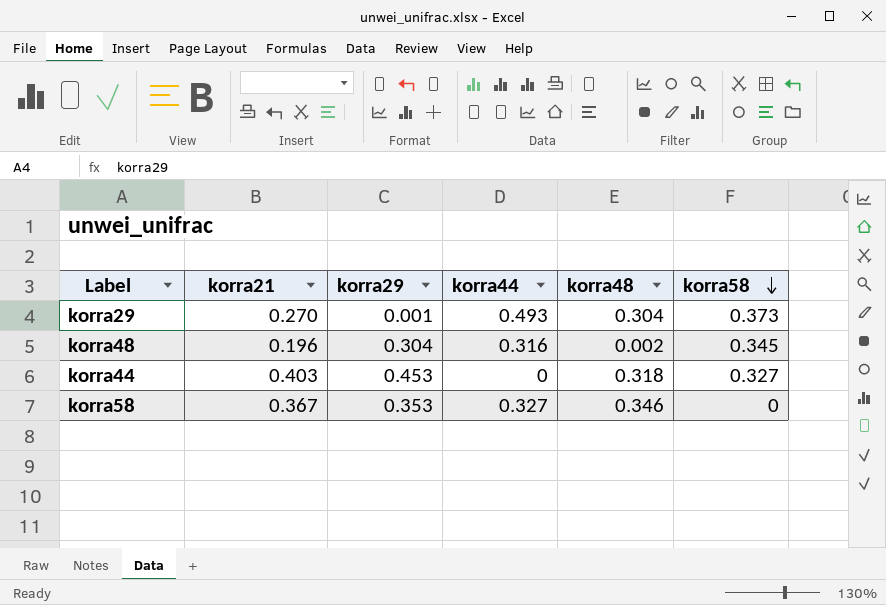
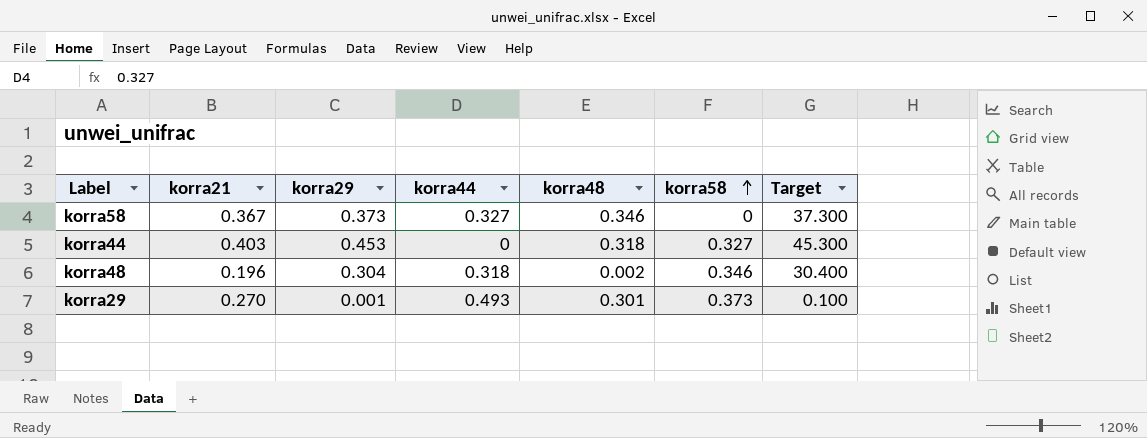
row order: korra58 descending -> korra58 ascending
column Target | formula: none -> [korra29] * 100
korra58 | korra29: 0.353 -> 0.373
korra48 | korra44: 0.316 -> 0.318
korra48 | korra58: 0.345 -> 0.346
korra29 | korra48: 0.304 -> 0.301

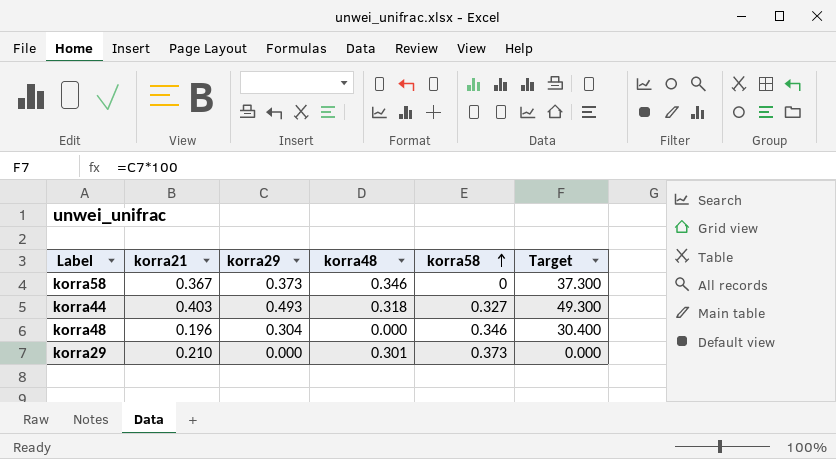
column korra44 | position: 4 -> none
korra44 | korra29: 0.453 -> 0.493
korra44 | Target: 45.300 -> 49.300
korra48 | korra48: 0.002 -> 0.000
korra29 | korra21: 0.270 -> 0.210
korra29 | korra29: 0.001 -> 0.000
korra29 | Target: 0.100 -> 0.000

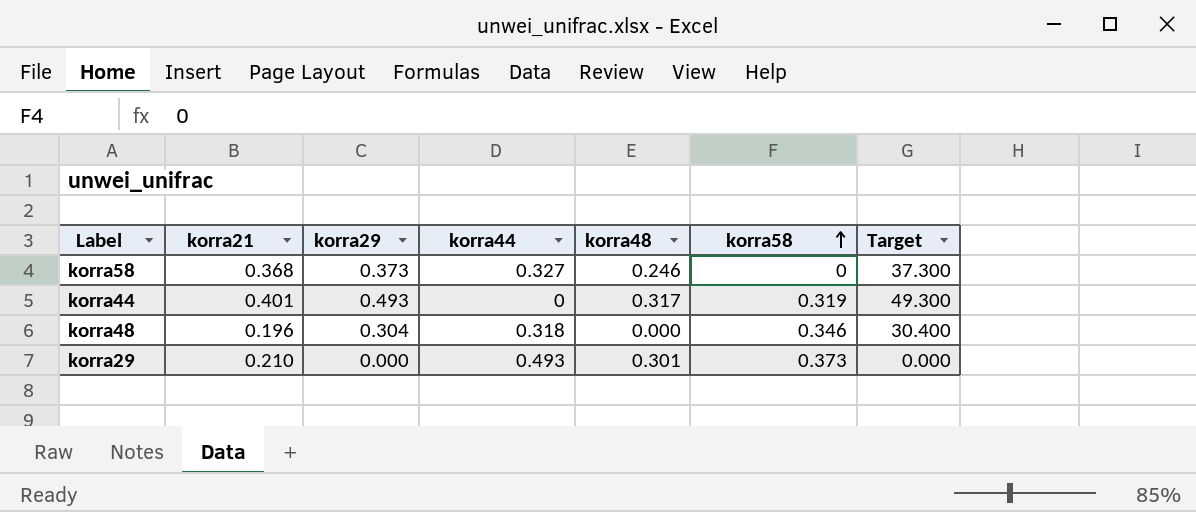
column korra44 | position: none -> 4
korra58 | korra21: 0.367 -> 0.368
korra58 | korra48: 0.346 -> 0.246
korra44 | korra21: 0.403 -> 0.401
korra44 | korra48: 0.318 -> 0.317
korra44 | korra58: 0.327 -> 0.319

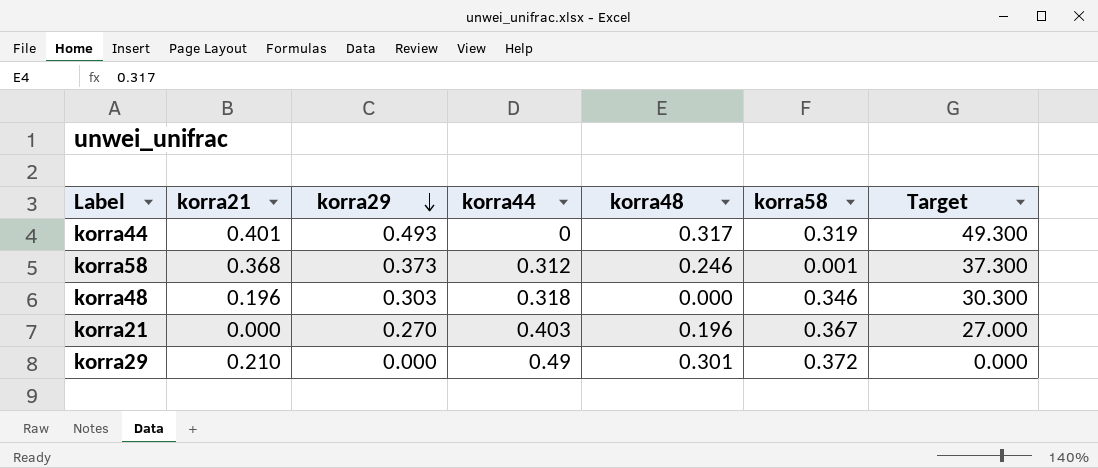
row order: korra58 ascending -> korra29 descending
korra58 | korra44: 0.327 -> 0.312
korra58 | korra58: 0 -> 0.001
korra48 | korra29: 0.304 -> 0.303
korra48 | Target: 30.400 -> 30.300
row korra21: none -> 0.000 | 0.270 | 0.403 | 0.196 | 0.367 | 27.000
korra29 | korra44: 0.493 -> 0.49
korra29 | korra58: 0.373 -> 0.372

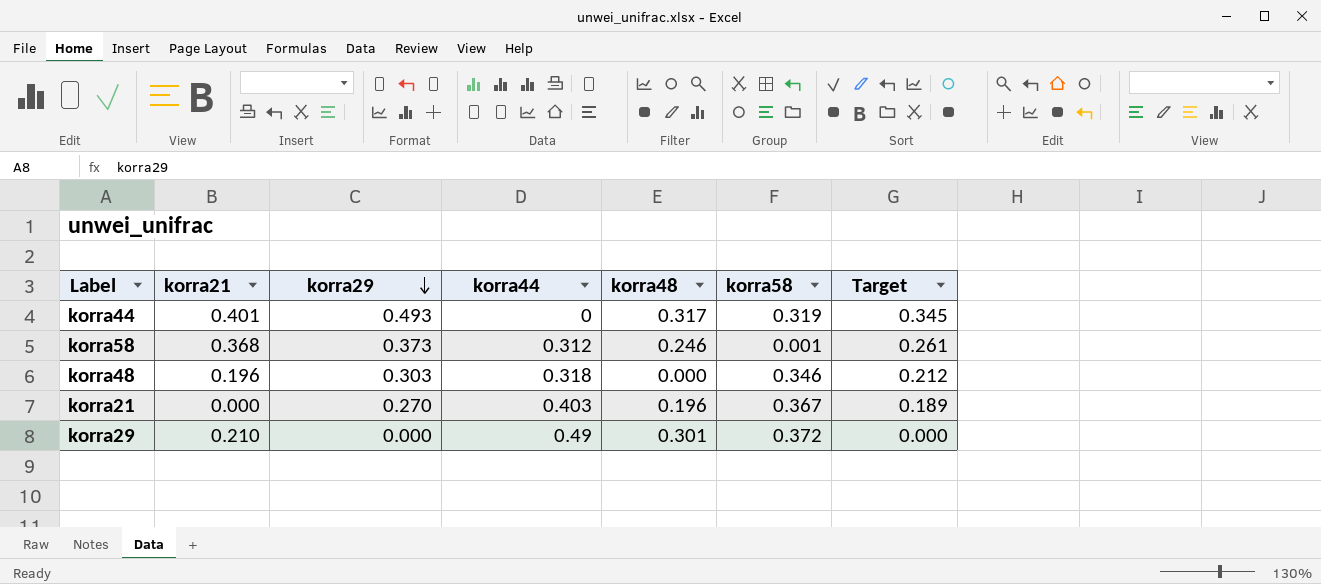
column Target | formula: [korra29] * 100 -> [korra29] * 0.7

